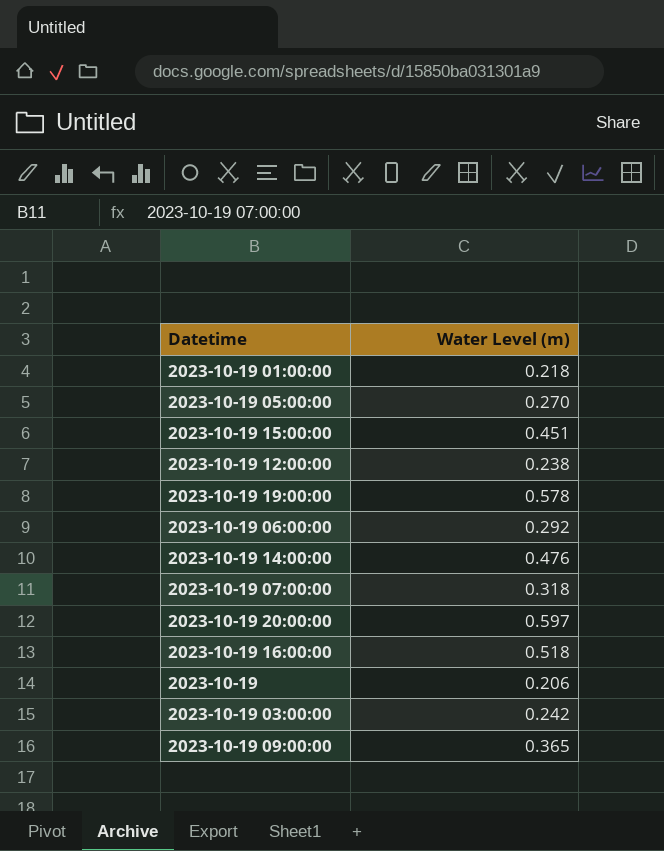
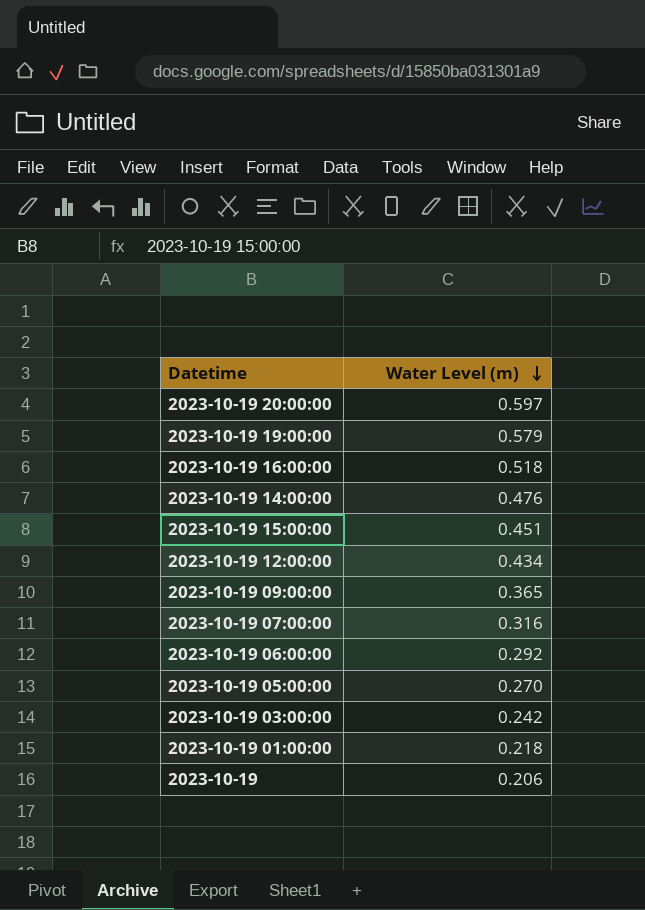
row order: none -> Water Level (m) descending
2023-10-19 19:00:00 | Water Level (m): 0.578 -> 0.579
2023-10-19 12:00:00 | Water Level (m): 0.238 -> 0.434
2023-10-19 07:00:00 | Water Level (m): 0.318 -> 0.316

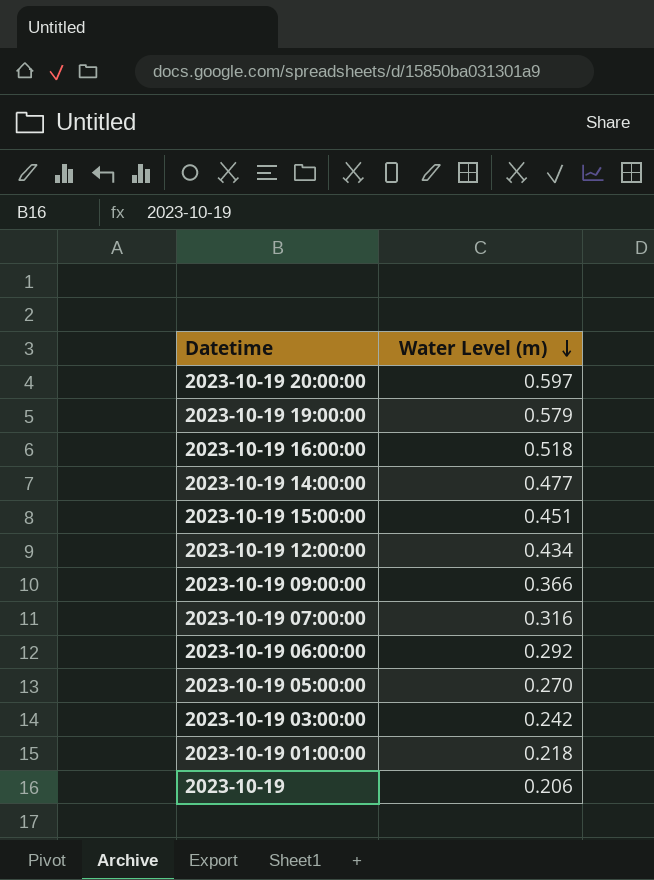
2023-10-19 14:00:00 | Water Level (m): 0.476 -> 0.477
2023-10-19 09:00:00 | Water Level (m): 0.365 -> 0.366

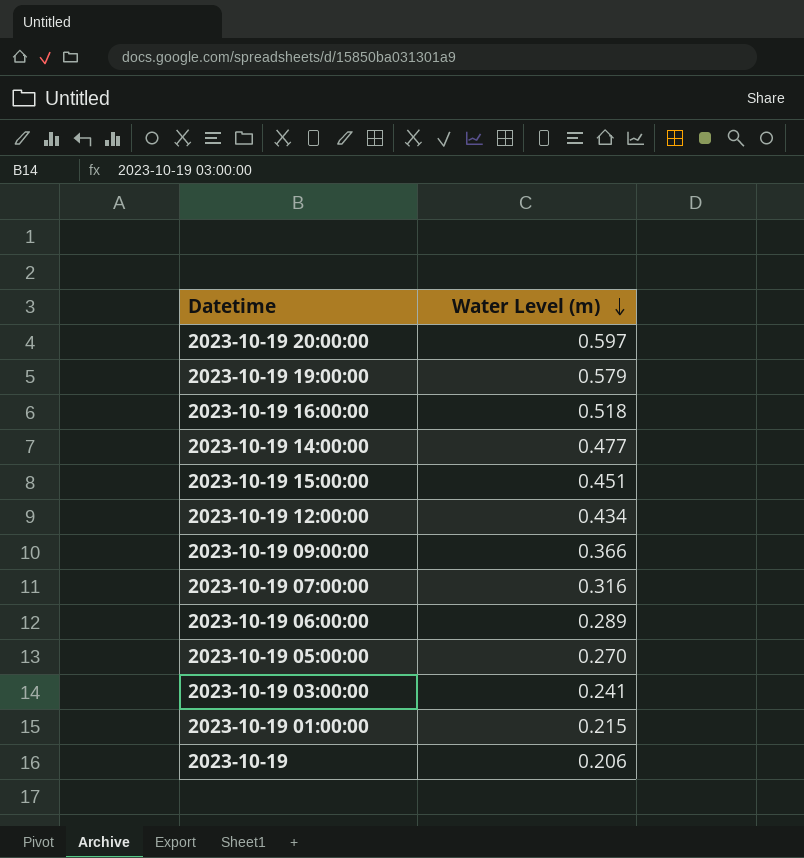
2023-10-19 06:00:00 | Water Level (m): 0.292 -> 0.289
2023-10-19 03:00:00 | Water Level (m): 0.242 -> 0.241
2023-10-19 01:00:00 | Water Level (m): 0.218 -> 0.215

